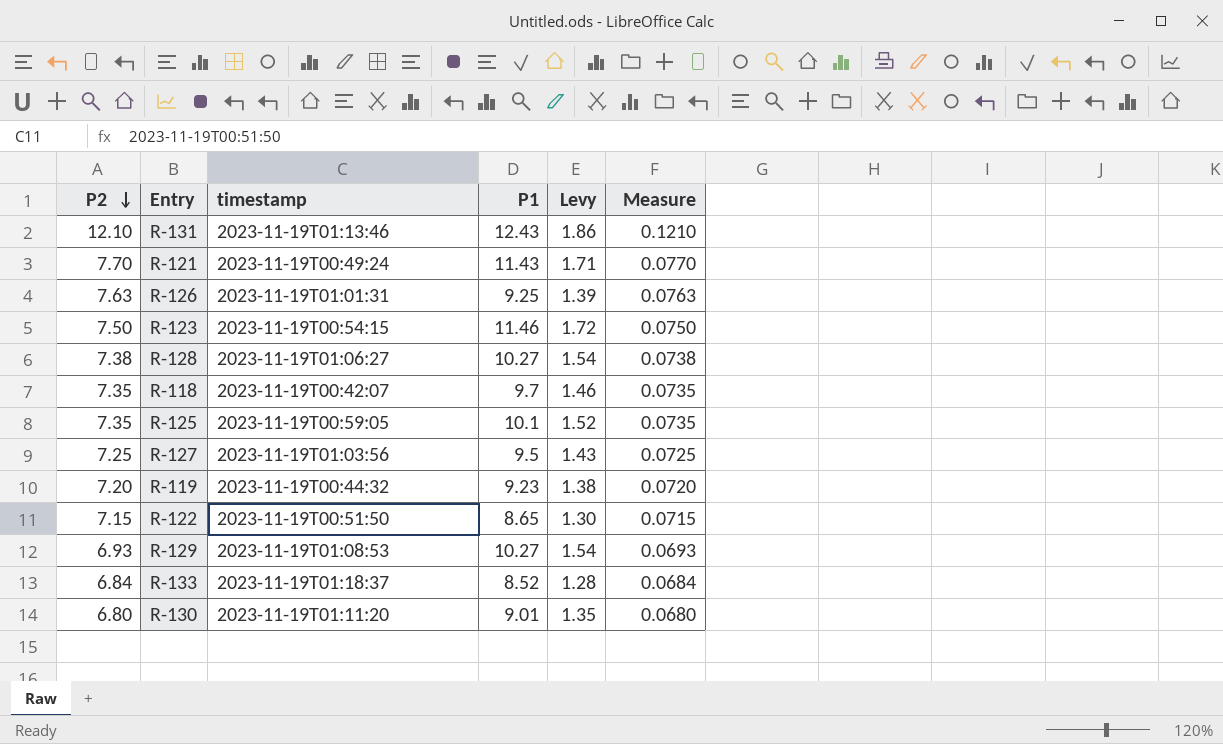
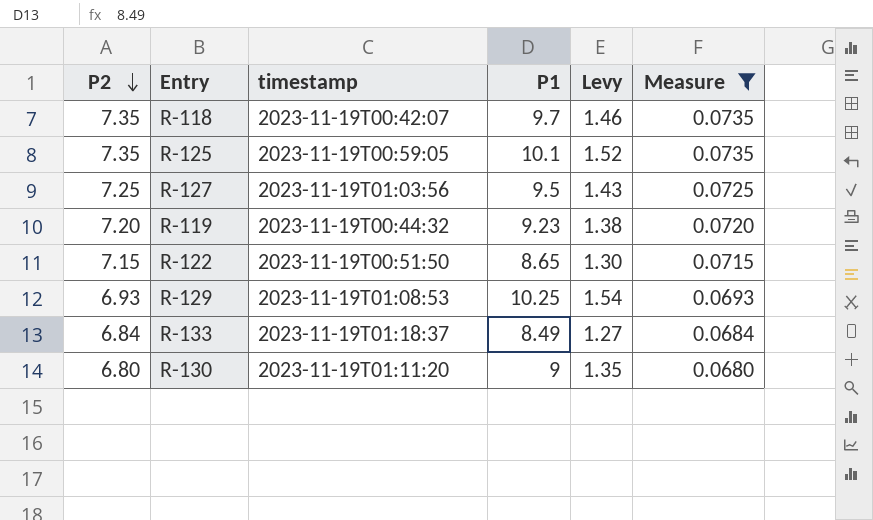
filter: none -> Measure <= 0.0735
R-129 | P1: 10.27 -> 10.25
R-133 | P1: 8.52 -> 8.49
R-133 | Levy: 1.28 -> 1.27
R-130 | P1: 9.01 -> 9

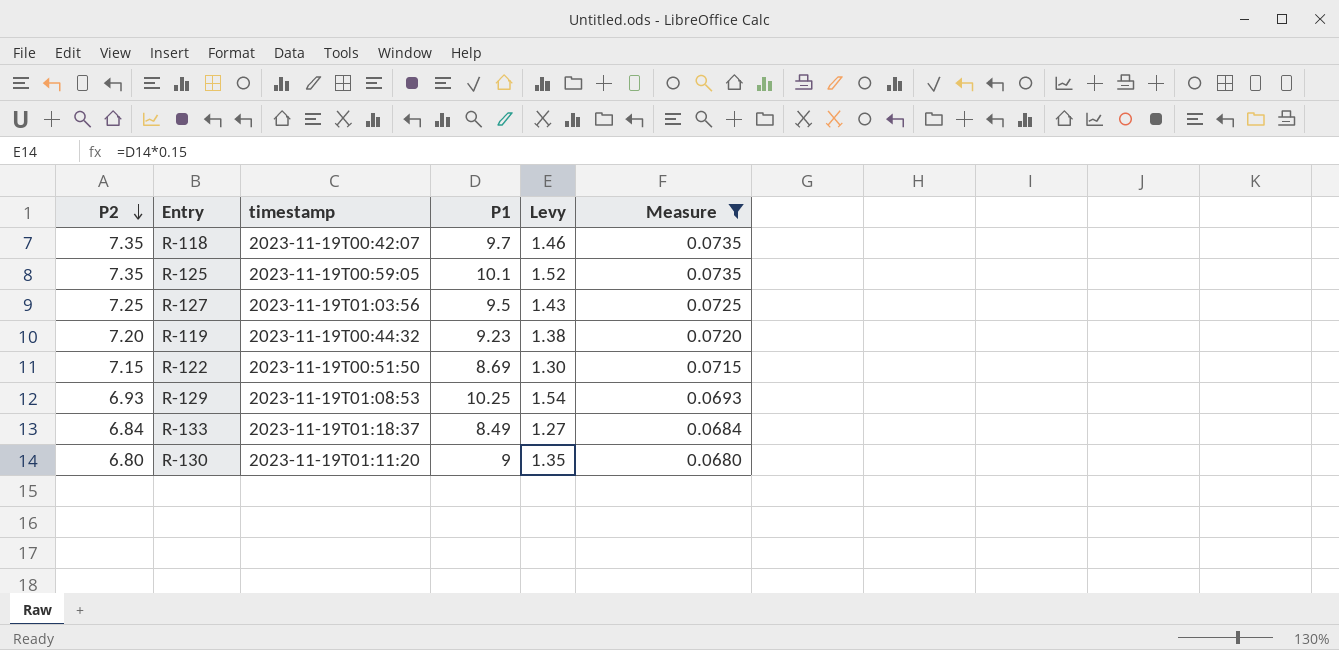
R-122 | P1: 8.65 -> 8.69

